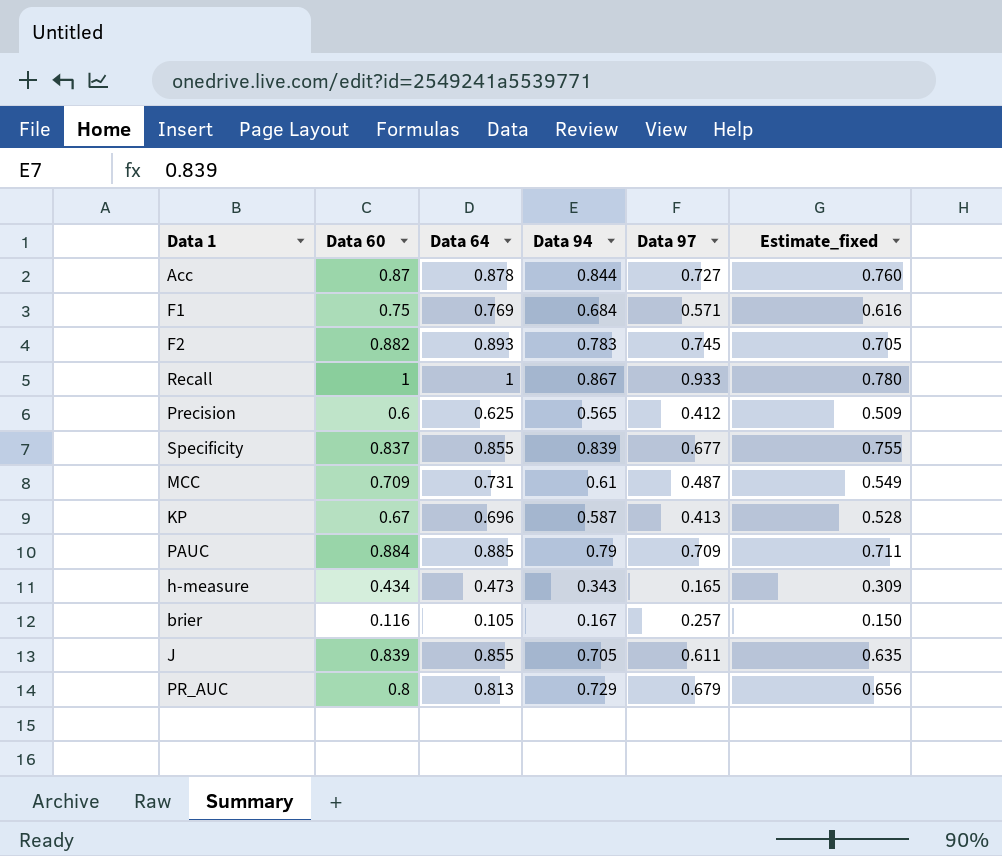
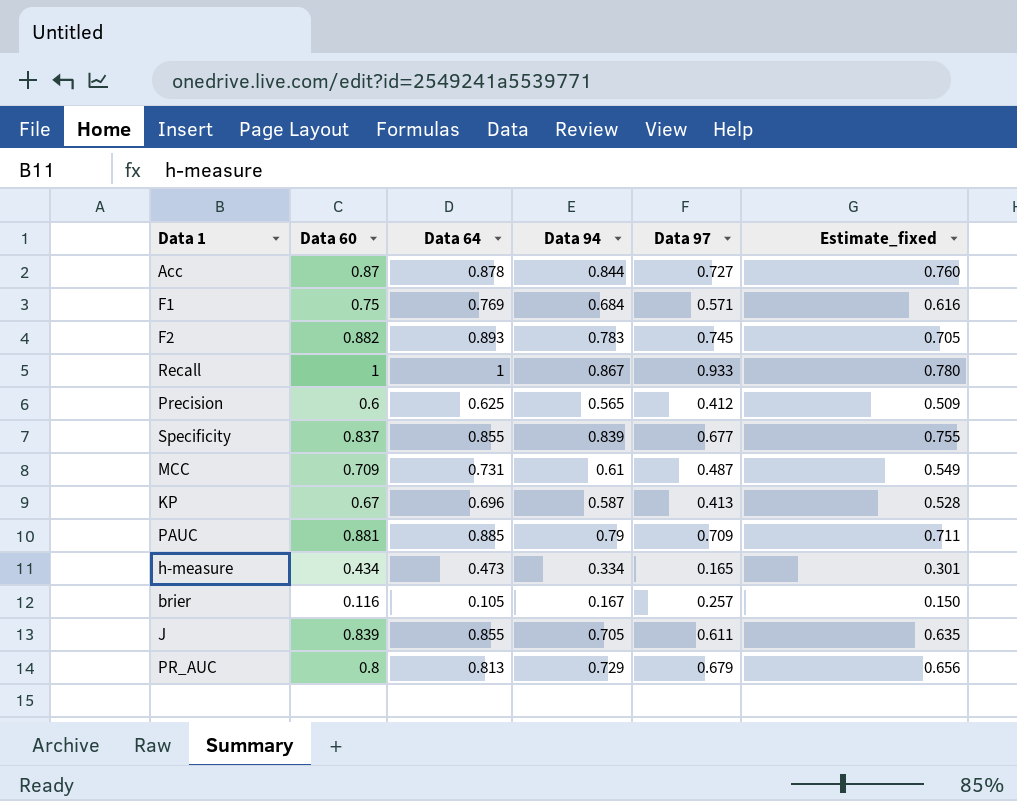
PAUC | Data 60: 0.884 -> 0.881
h-measure | Data 94: 0.343 -> 0.334
h-measure | Estimate_fixed: 0.309 -> 0.301

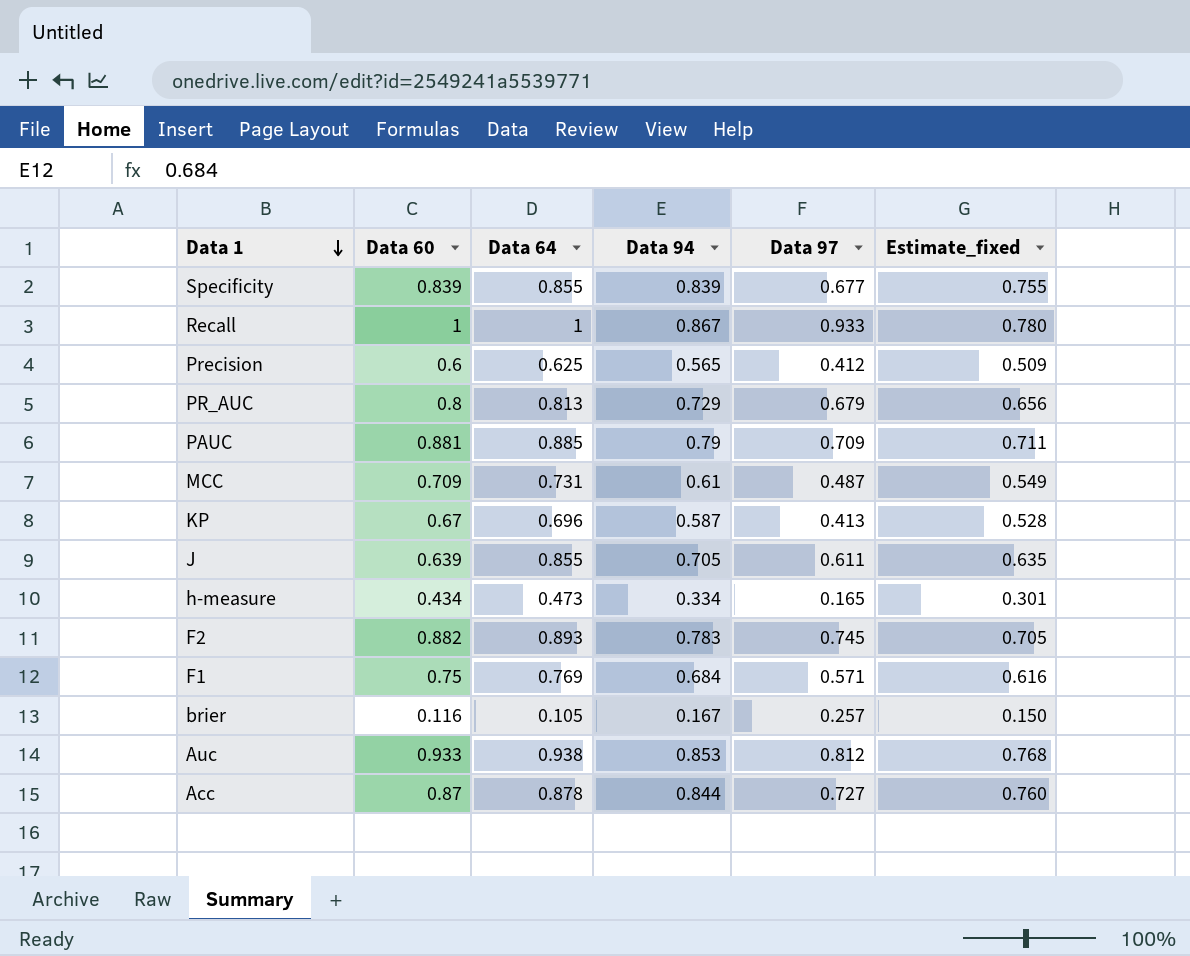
row order: none -> Data 1 descending
Specificity | Data 60: 0.837 -> 0.839
J | Data 60: 0.839 -> 0.639
row Auc: none -> 0.933 | 0.938 | 0.853 | 0.812 | 0.768

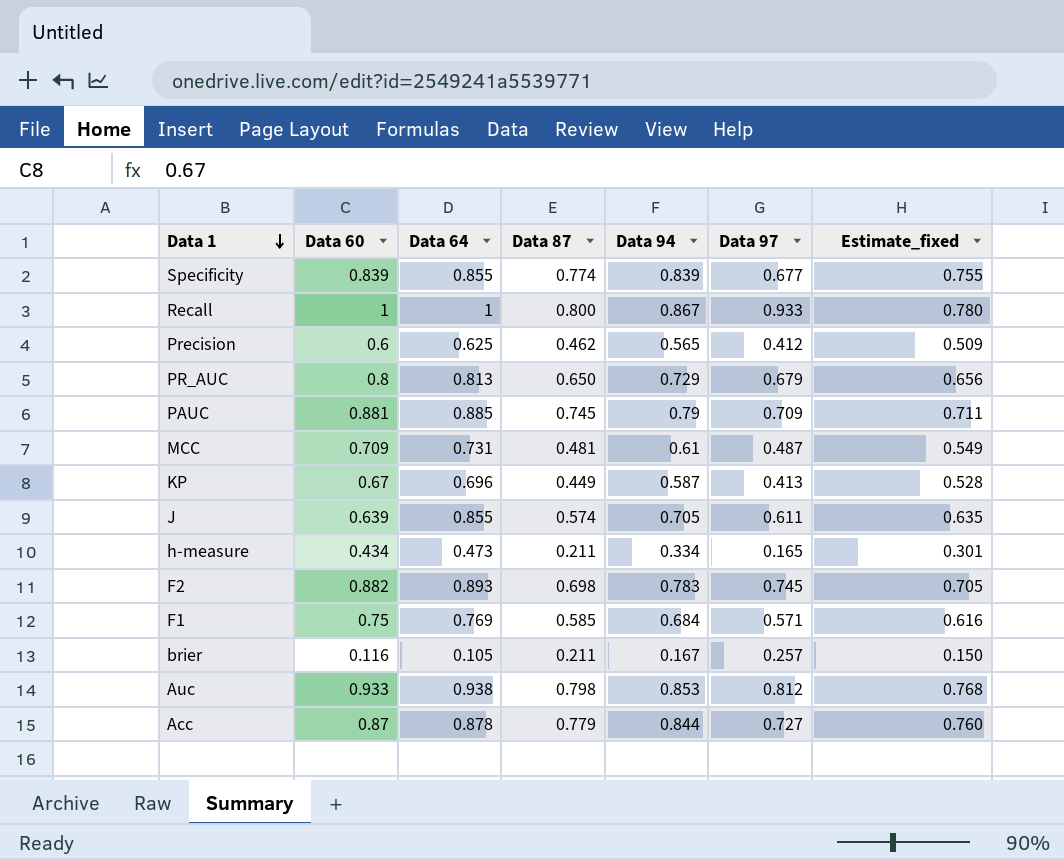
column Data 87 | position: none -> 4

